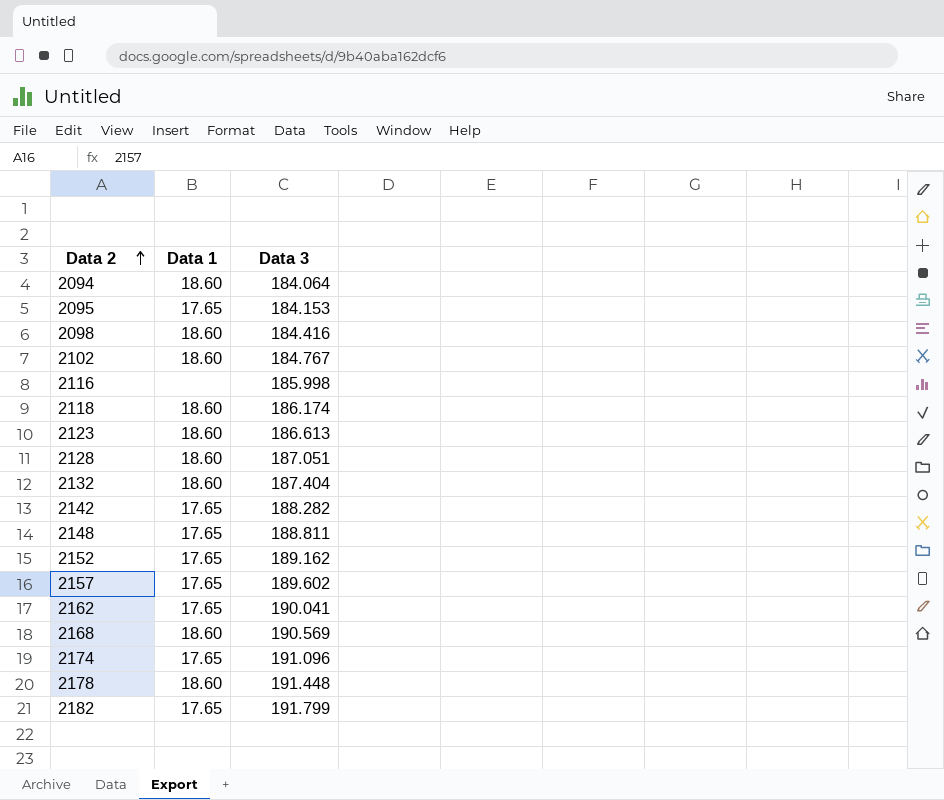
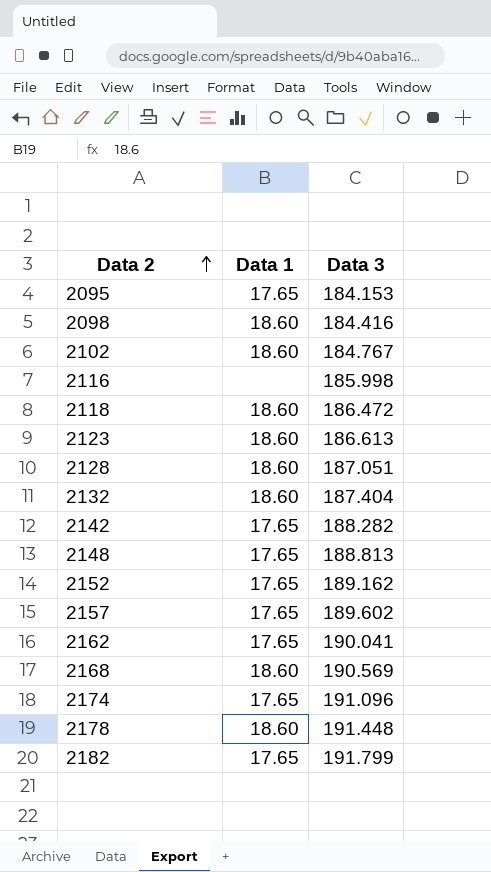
row 2094: 18.60 | 184.064 -> none
2118 | Data 3: 186.174 -> 186.472
2148 | Data 3: 188.811 -> 188.813

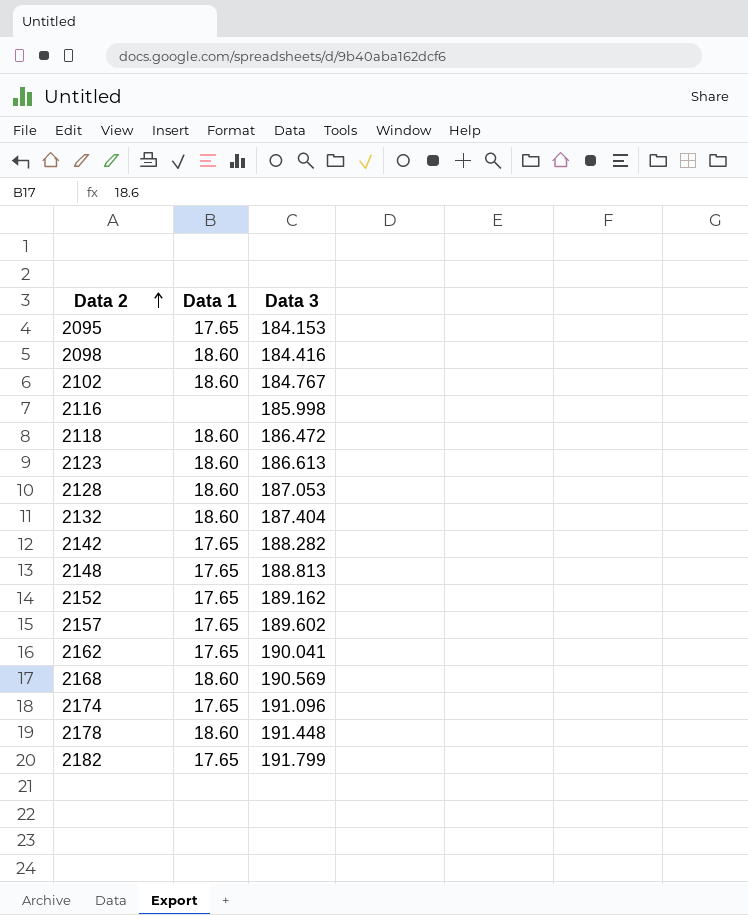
2128 | Data 3: 187.051 -> 187.053

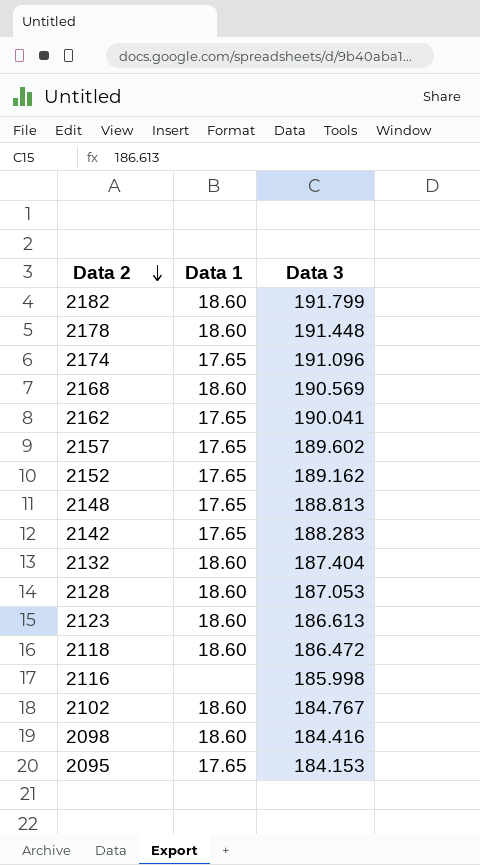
row order: Data 2 ascending -> Data 2 descending
2182 | Data 1: 17.65 -> 18.60
2142 | Data 3: 188.282 -> 188.283

